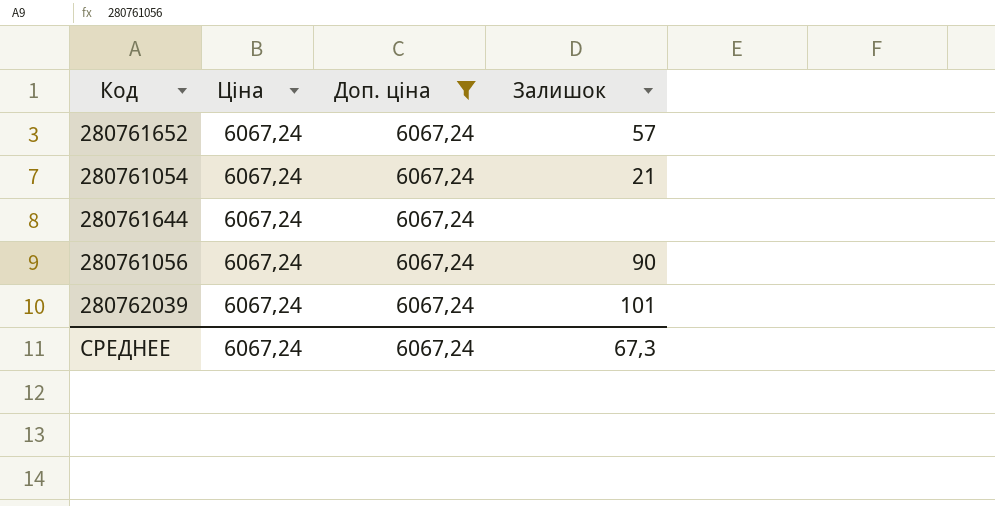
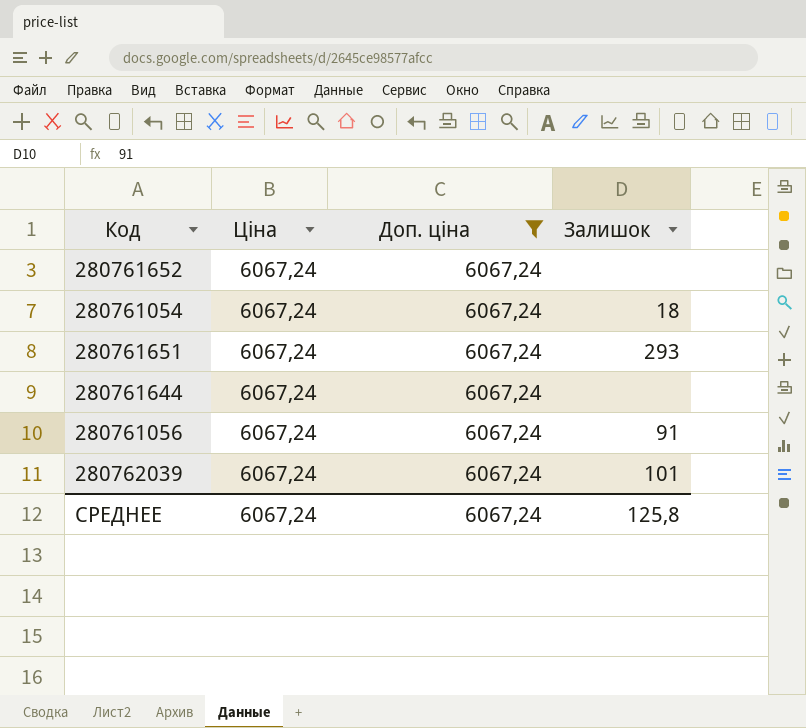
280761652 | Залишок: 57 -> none
280761054 | Залишок: 21 -> 18
row 280761651: none -> 6067,24 | 6067,24 | 293
280761056 | Залишок: 90 -> 91
СРЕДНЕЕ | Залишок: 67,3 -> 125,8

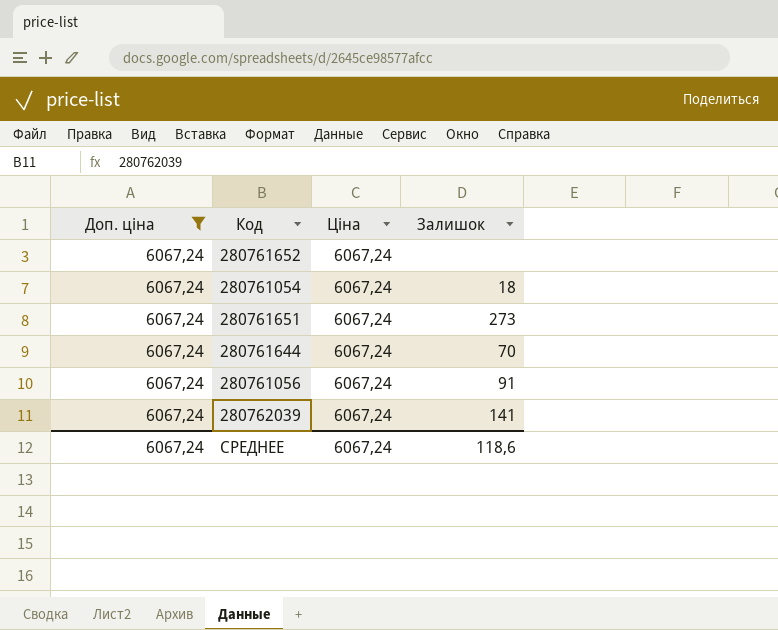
column Доп. ціна | position: 3 -> 1
280761651 | Залишок: 293 -> 273
280761644 | Залишок: none -> 70
280762039 | Залишок: 101 -> 141
СРЕДНЕЕ | Залишок: 125,8 -> 118,6

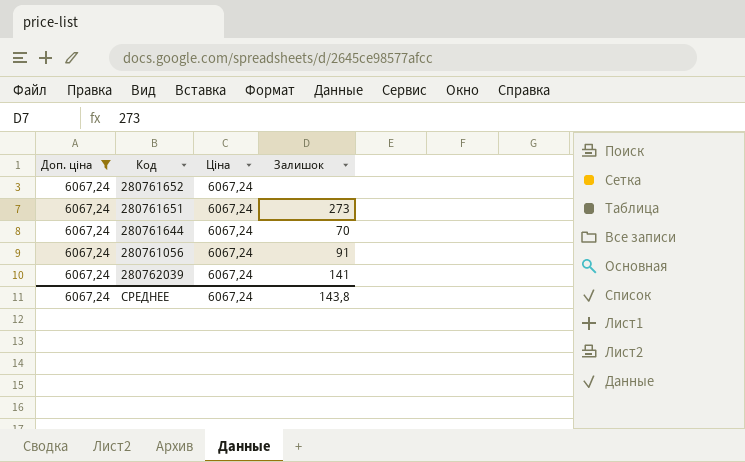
row 280761054: 6067,24 | 6067,24 | 18 -> none
СРЕДНЕЕ | Залишок: 118,6 -> 143,8

